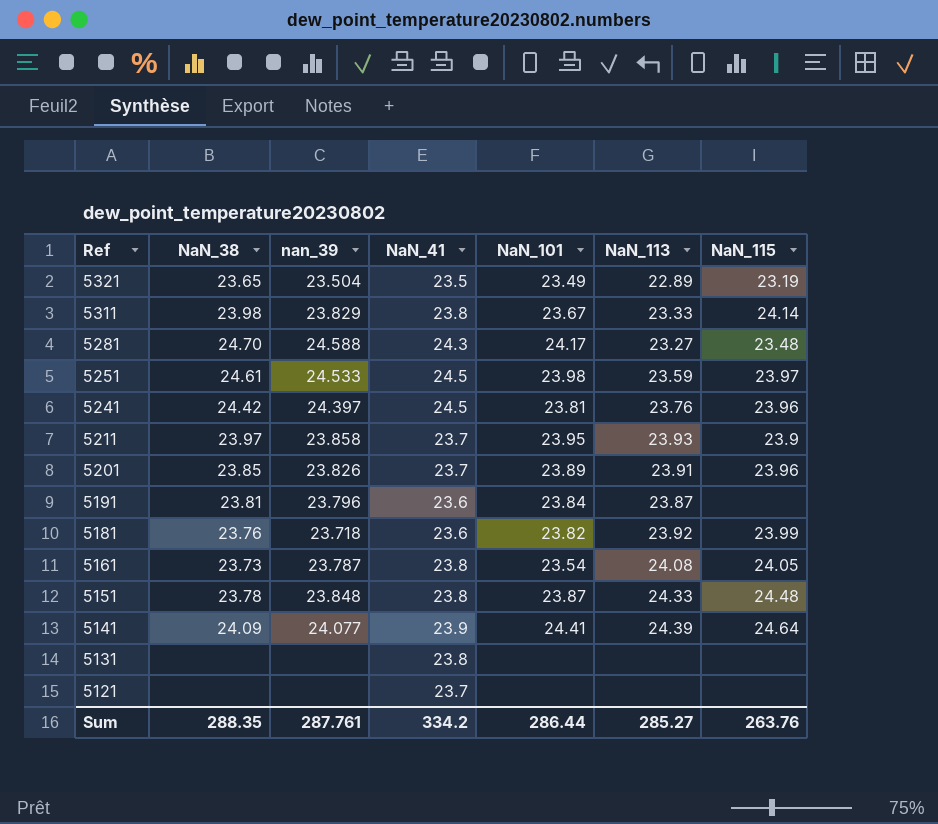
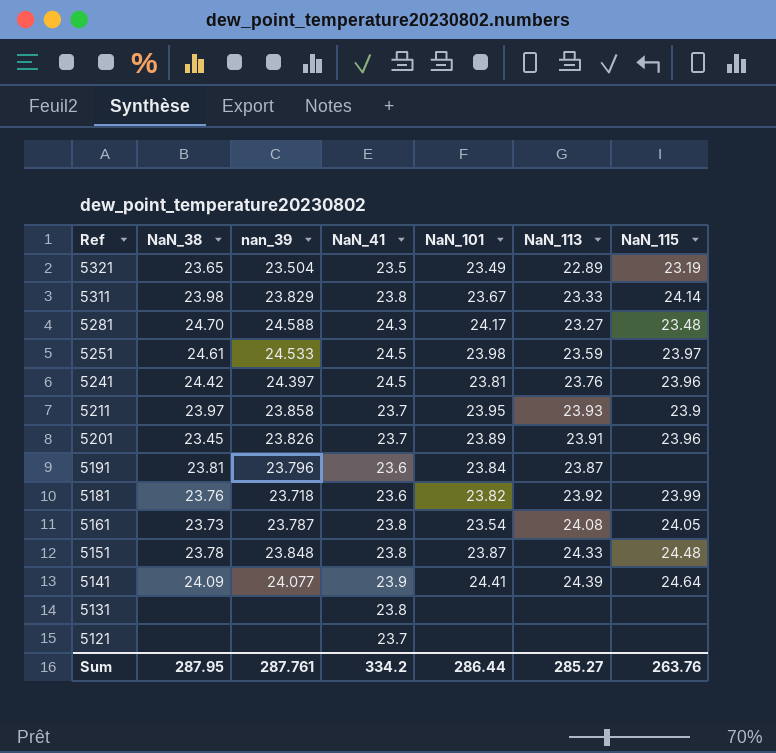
5201 | NaN_38: 23.85 -> 23.45
Sum | NaN_38: 288.35 -> 287.95

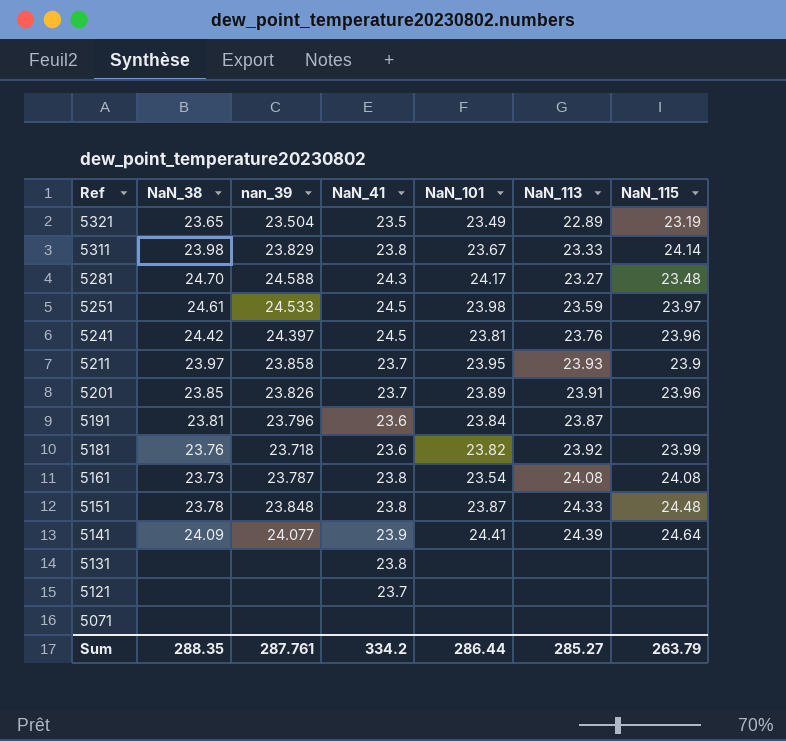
5201 | NaN_38: 23.45 -> 23.85
5161 | NaN_115: 24.05 -> 24.08
row 5071: none -> none | none | none | none | none | none
Sum | NaN_38: 287.95 -> 288.35
Sum | NaN_115: 263.76 -> 263.79

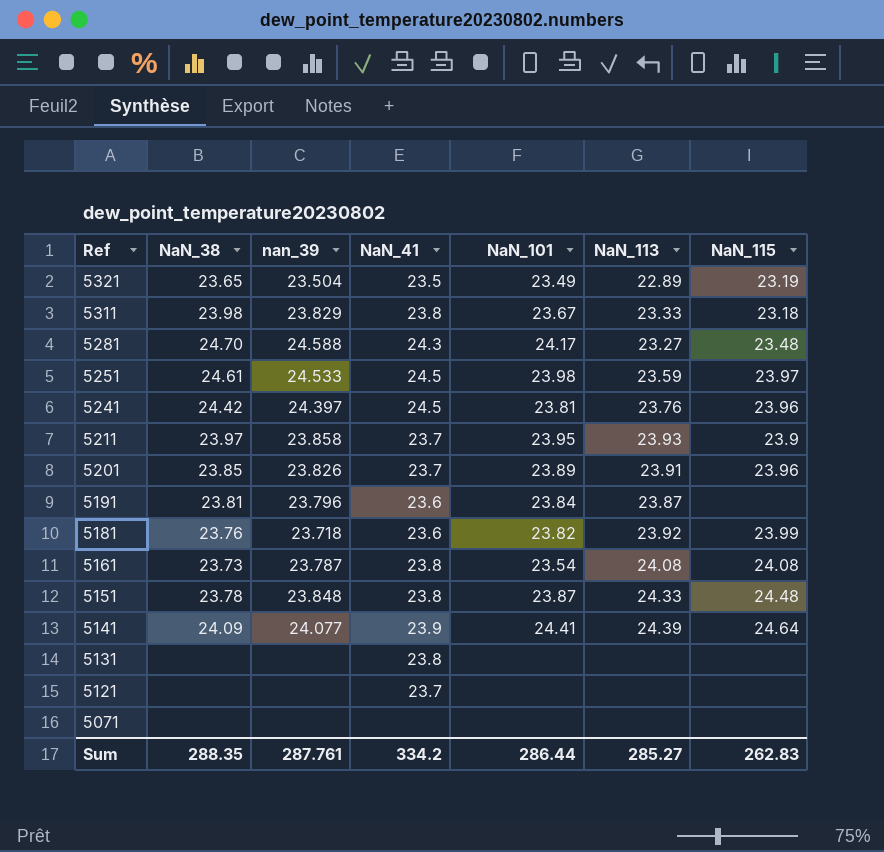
5311 | NaN_115: 24.14 -> 23.18
Sum | NaN_115: 263.79 -> 262.83

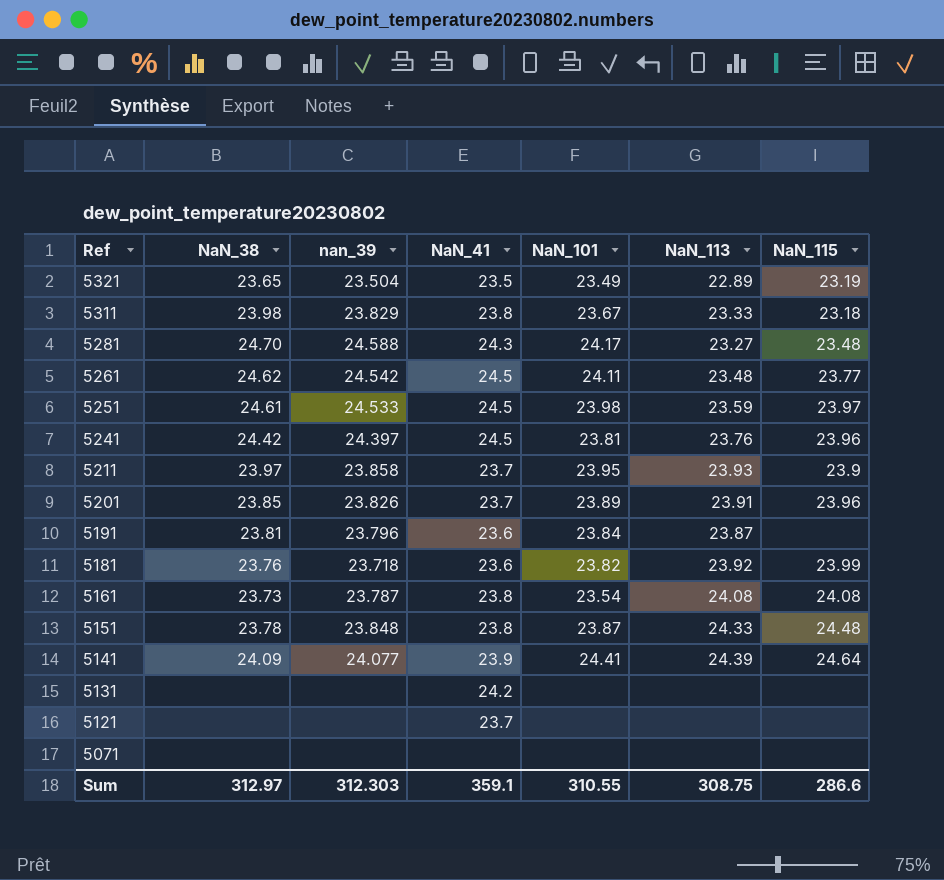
row 5261: none -> 24.62 | 24.542 | 24.5 | 24.11 | 23.48 | 23.77
5131 | NaN_41: 23.8 -> 24.2
Sum | NaN_38: 288.35 -> 312.97
Sum | nan_39: 287.761 -> 312.303
Sum | NaN_41: 334.2 -> 359.1
Sum | NaN_101: 286.44 -> 310.55
Sum | NaN_113: 285.27 -> 308.75
Sum | NaN_115: 262.83 -> 286.6

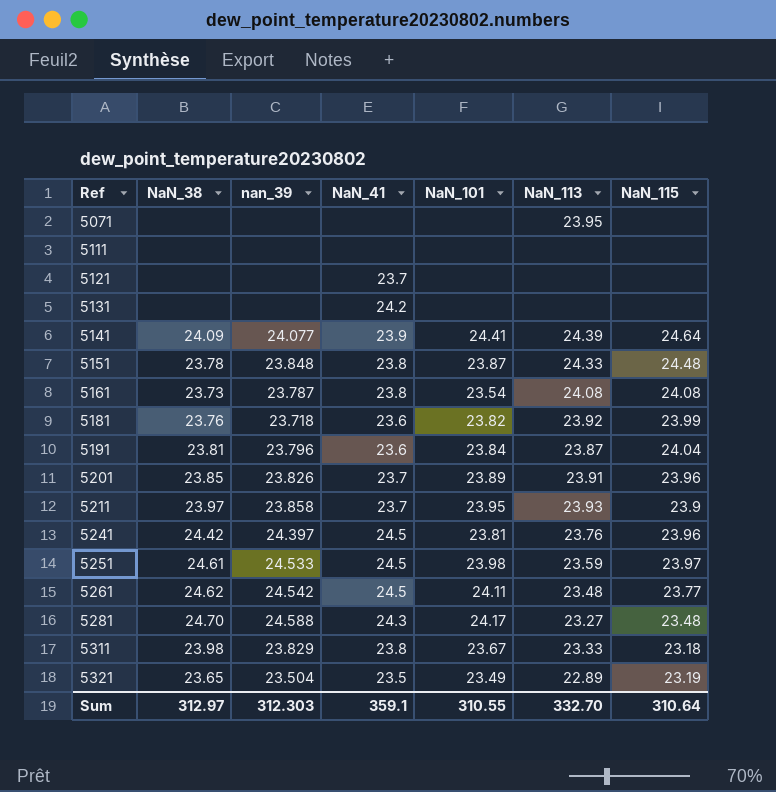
row order: Ref descending -> Ref ascending
5071 | NaN_113: none -> 23.95
row 5111: none -> none | none | none | none | none | none
5191 | NaN_115: none -> 24.04
Sum | NaN_113: 308.75 -> 332.70
Sum | NaN_115: 286.6 -> 310.64

